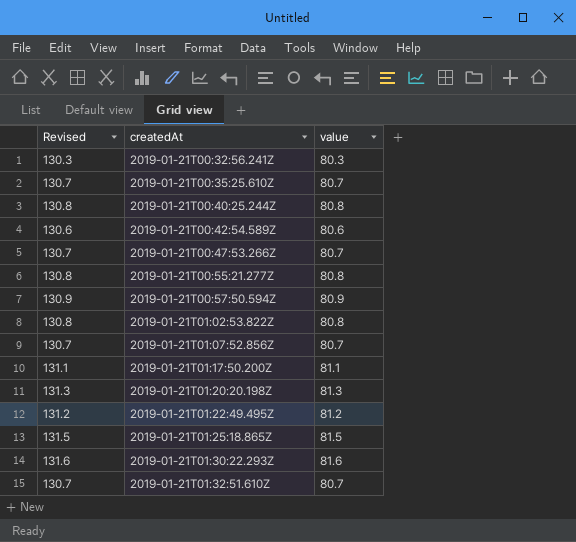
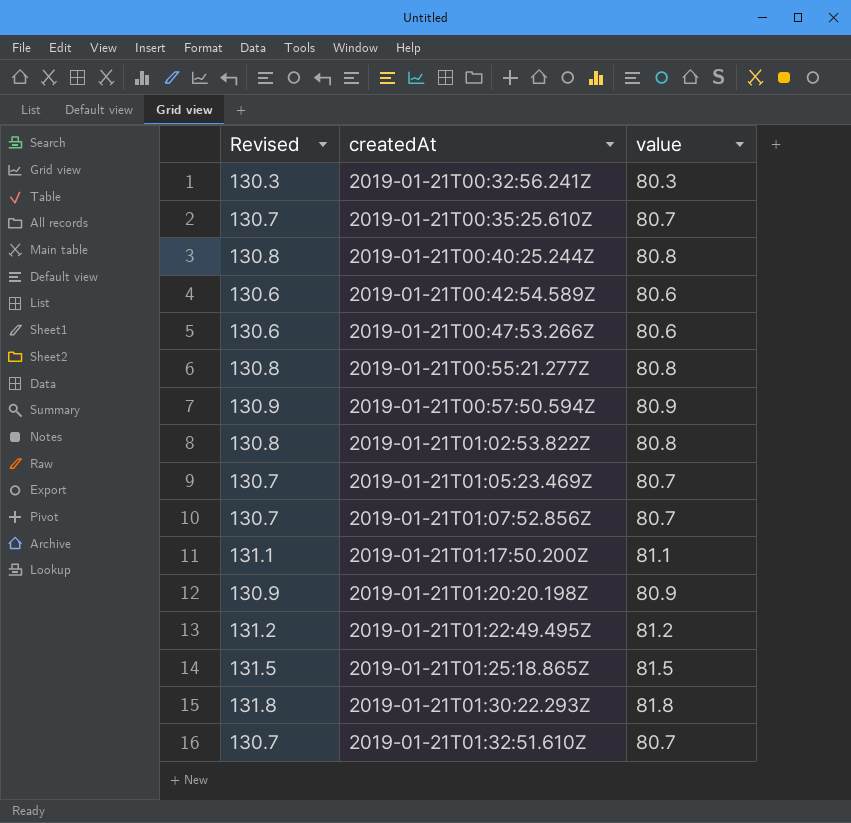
2019-01-21T00:47:53.266Z | Revised: 130.7 -> 130.6
2019-01-21T00:47:53.266Z | value: 80.7 -> 80.6
row 2019-01-21T01:05:23.469Z: none -> 130.7 | 80.7
2019-01-21T01:20:20.198Z | Revised: 131.3 -> 130.9
2019-01-21T01:20:20.198Z | value: 81.3 -> 80.9
2019-01-21T01:30:22.293Z | Revised: 131.6 -> 131.8
2019-01-21T01:30:22.293Z | value: 81.6 -> 81.8

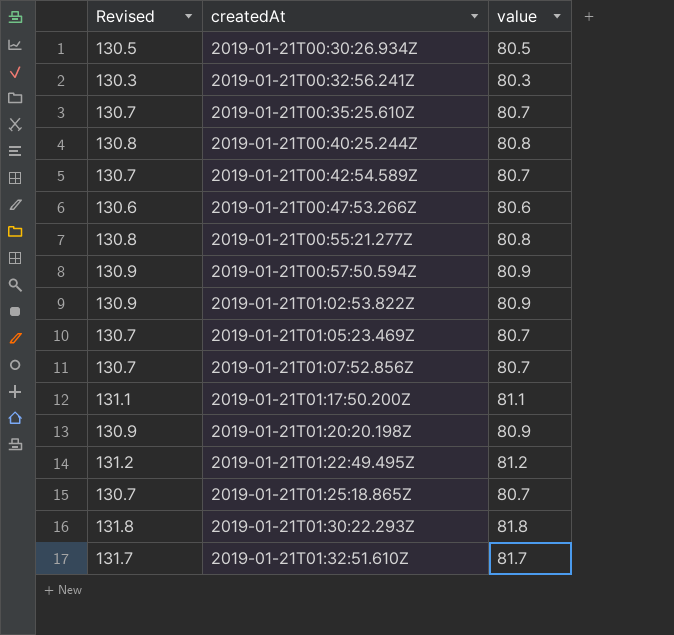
row 2019-01-21T00:30:26.934Z: none -> 130.5 | 80.5
2019-01-21T00:42:54.589Z | Revised: 130.6 -> 130.7
2019-01-21T00:42:54.589Z | value: 80.6 -> 80.7
2019-01-21T01:02:53.822Z | Revised: 130.8 -> 130.9
2019-01-21T01:02:53.822Z | value: 80.8 -> 80.9
2019-01-21T01:25:18.865Z | Revised: 131.5 -> 130.7
2019-01-21T01:25:18.865Z | value: 81.5 -> 80.7
2019-01-21T01:32:51.610Z | Revised: 130.7 -> 131.7
2019-01-21T01:32:51.610Z | value: 80.7 -> 81.7

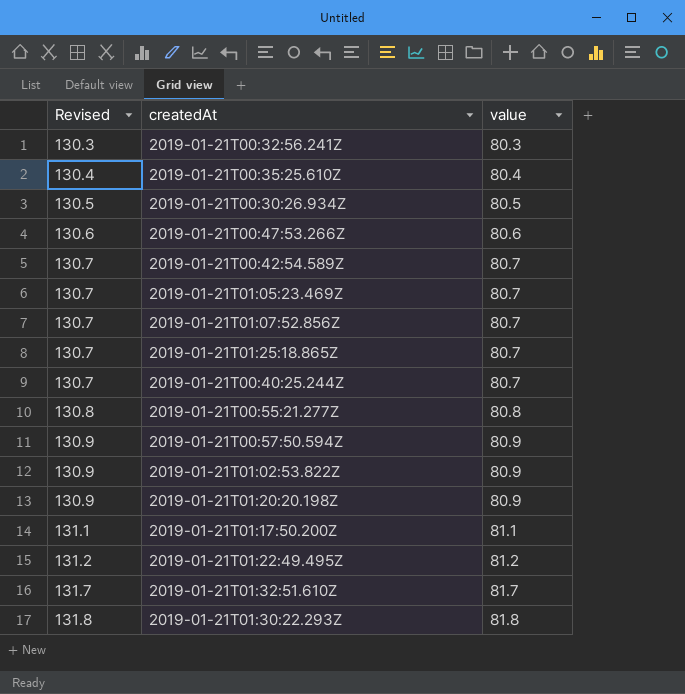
row order: createdAt ascending -> Revised ascending
2019-01-21T00:35:25.610Z | Revised: 130.7 -> 130.4
2019-01-21T00:35:25.610Z | value: 80.7 -> 80.4
2019-01-21T00:40:25.244Z | Revised: 130.8 -> 130.7
2019-01-21T00:40:25.244Z | value: 80.8 -> 80.7

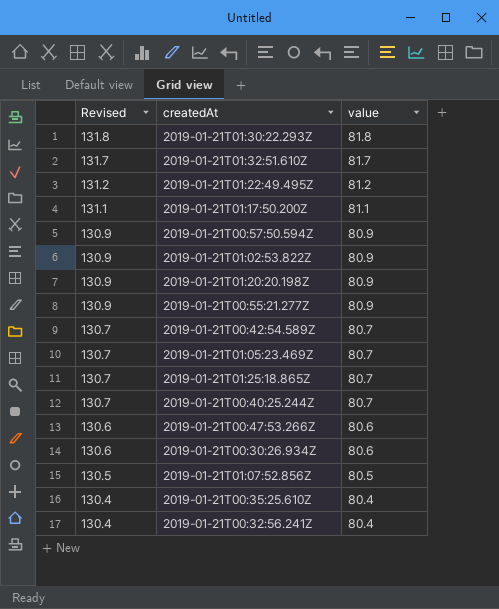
row order: Revised ascending -> Revised descending
2019-01-21T00:55:21.277Z | Revised: 130.8 -> 130.9
2019-01-21T00:55:21.277Z | value: 80.8 -> 80.9
2019-01-21T00:30:26.934Z | Revised: 130.5 -> 130.6
2019-01-21T00:30:26.934Z | value: 80.5 -> 80.6
2019-01-21T01:07:52.856Z | Revised: 130.7 -> 130.5
2019-01-21T01:07:52.856Z | value: 80.7 -> 80.5
2019-01-21T00:32:56.241Z | Revised: 130.3 -> 130.4
2019-01-21T00:32:56.241Z | value: 80.3 -> 80.4

